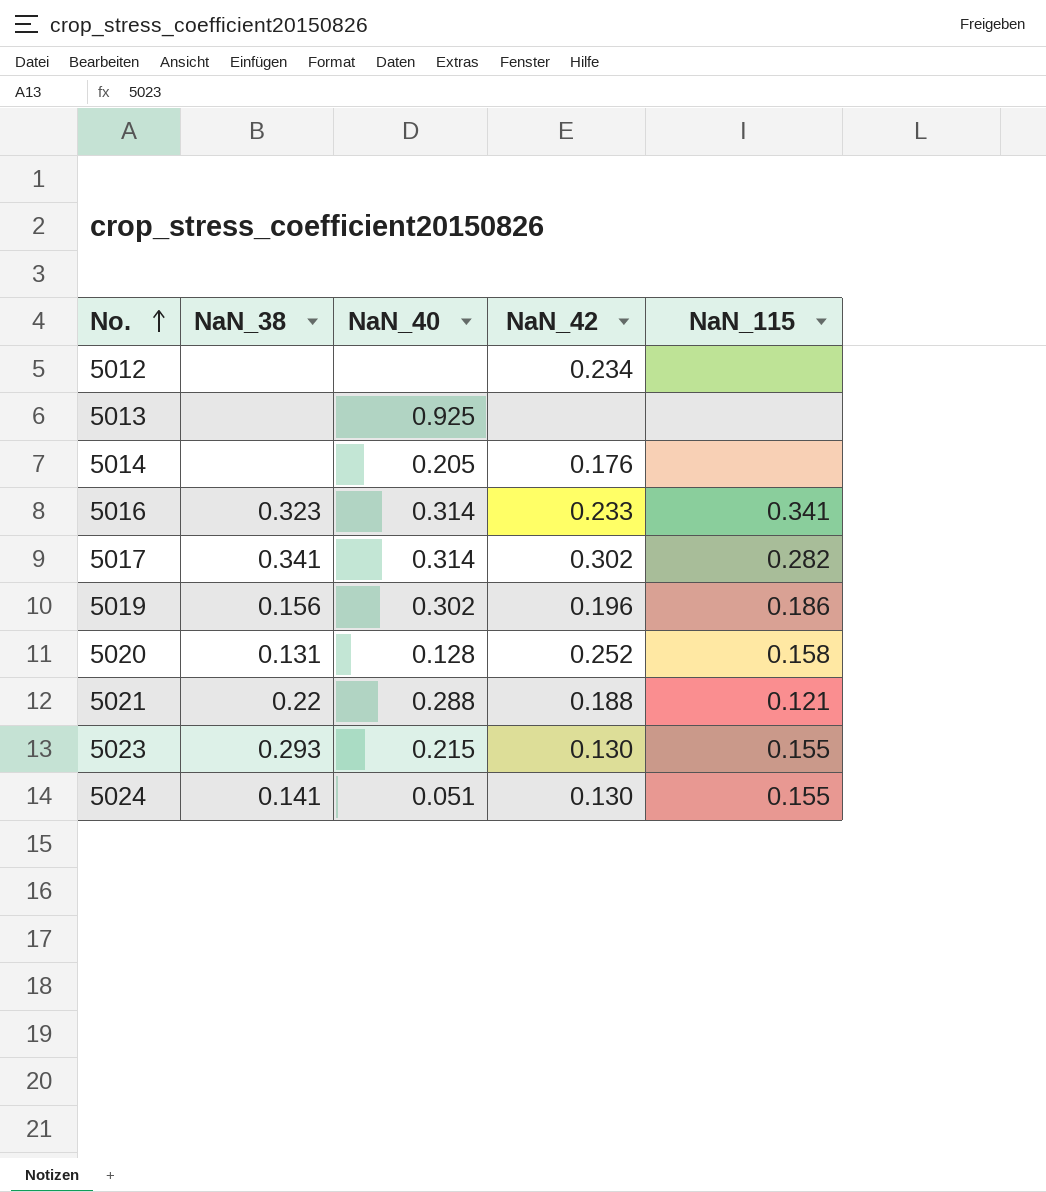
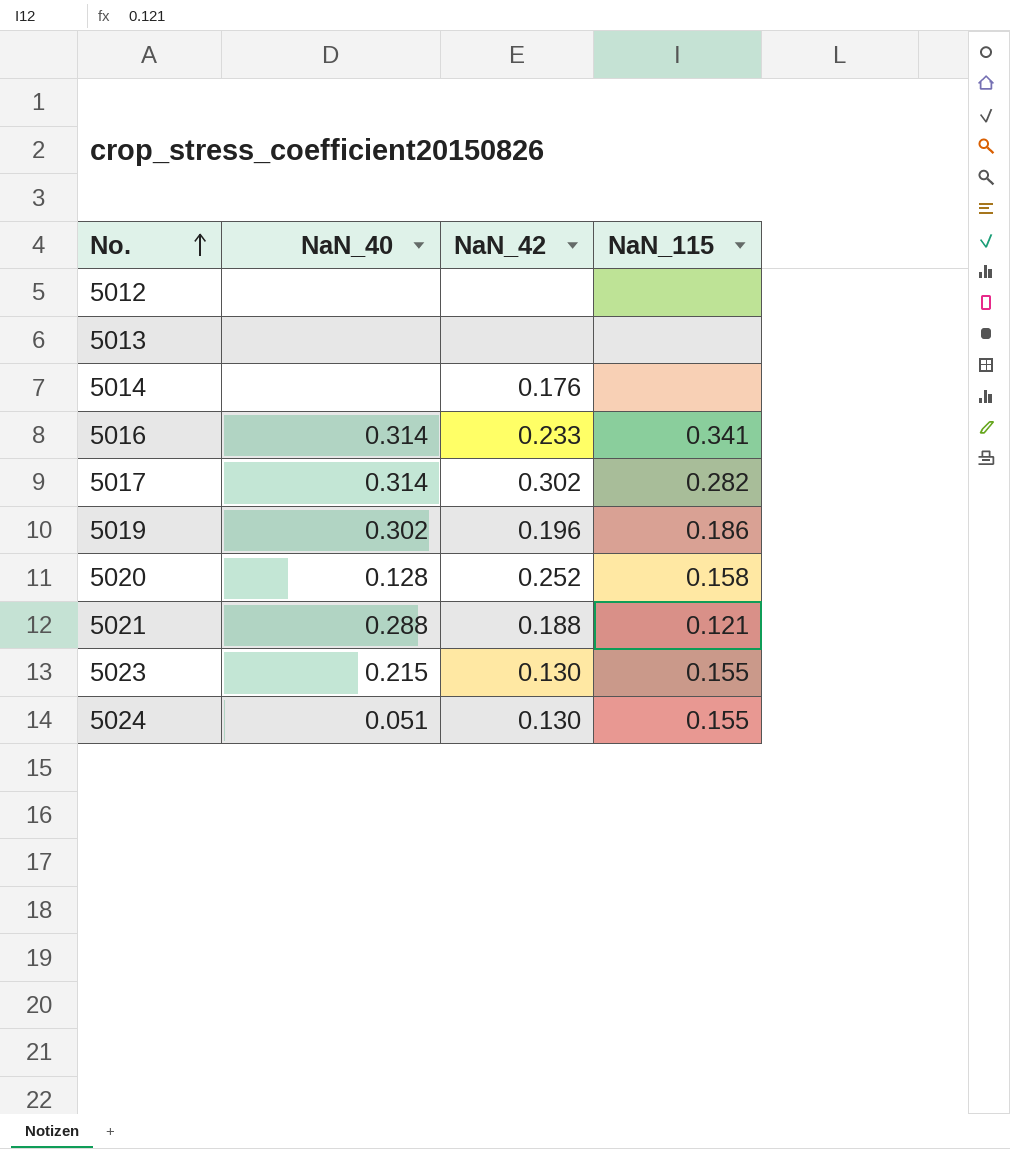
column NaN_38 | position: 2 -> none
5012 | NaN_42: 0.234 -> none
5013 | NaN_40: 0.925 -> none
5014 | NaN_40: 0.205 -> none

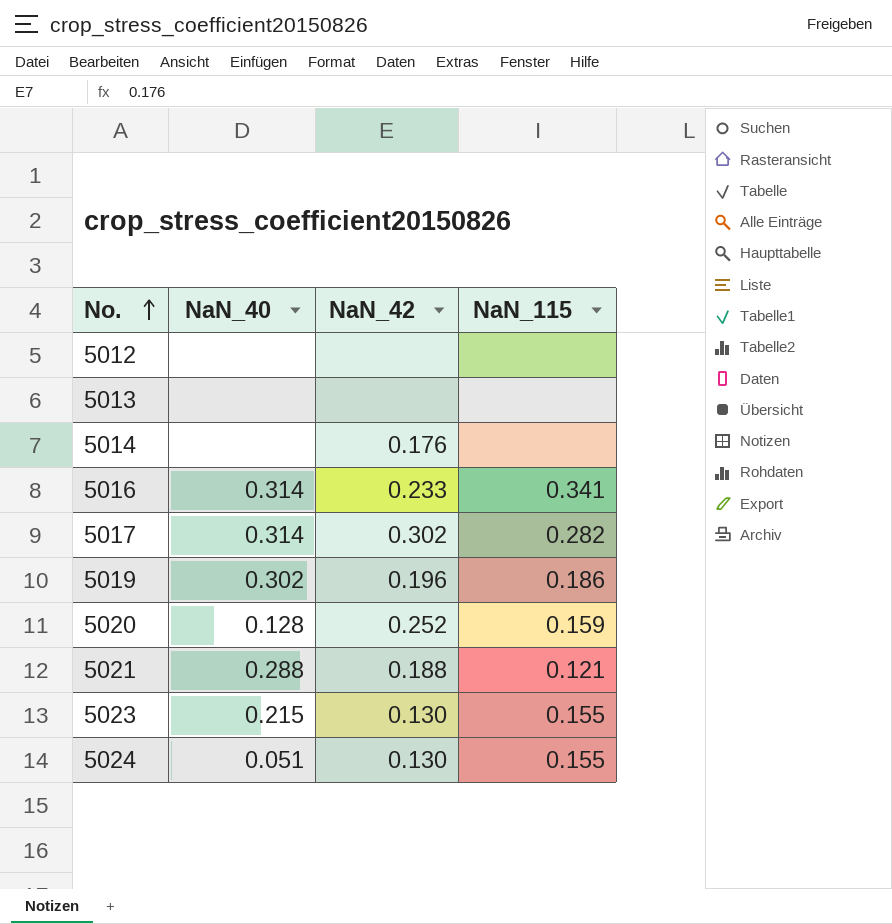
5020 | NaN_115: 0.158 -> 0.159

